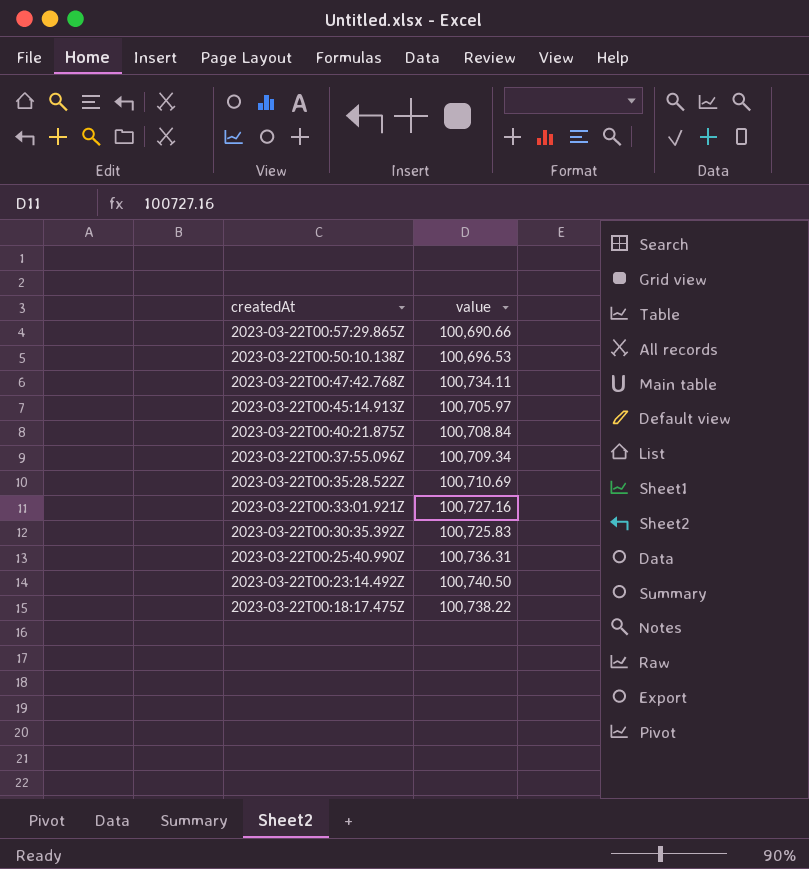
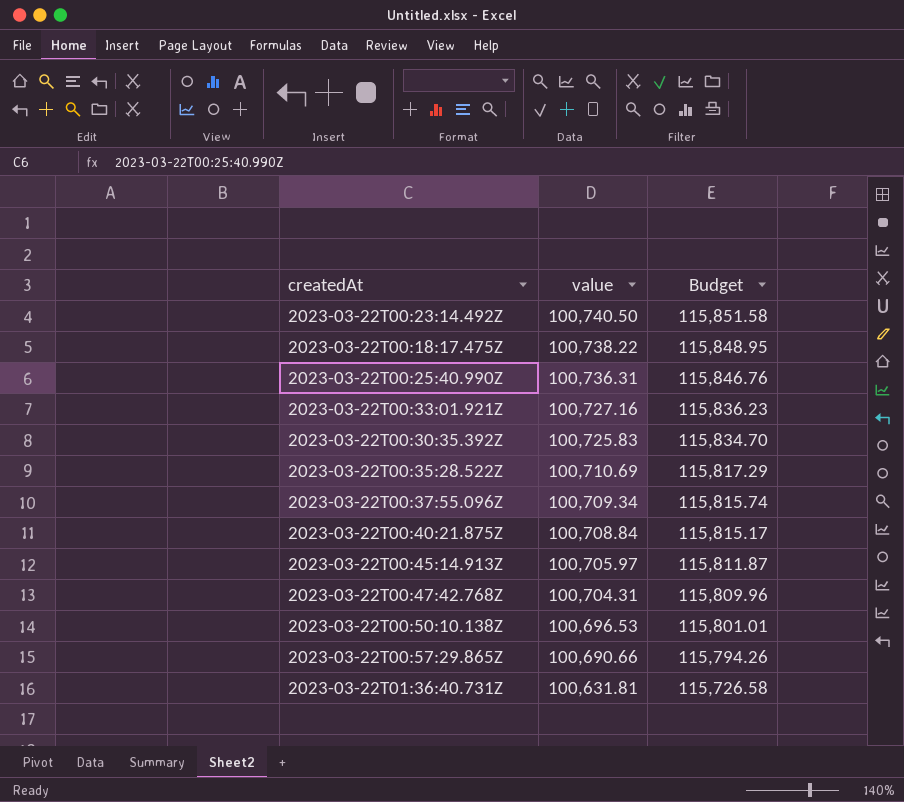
row order: createdAt descending -> value descending
column Budget | formula: none -> [value] * 1.15
2023-03-22T00:47:42.768Z | value: 100,734.11 -> 100,704.31
row 2023-03-22T01:36:40.731Z: none -> 100,631.81 | 115,726.58

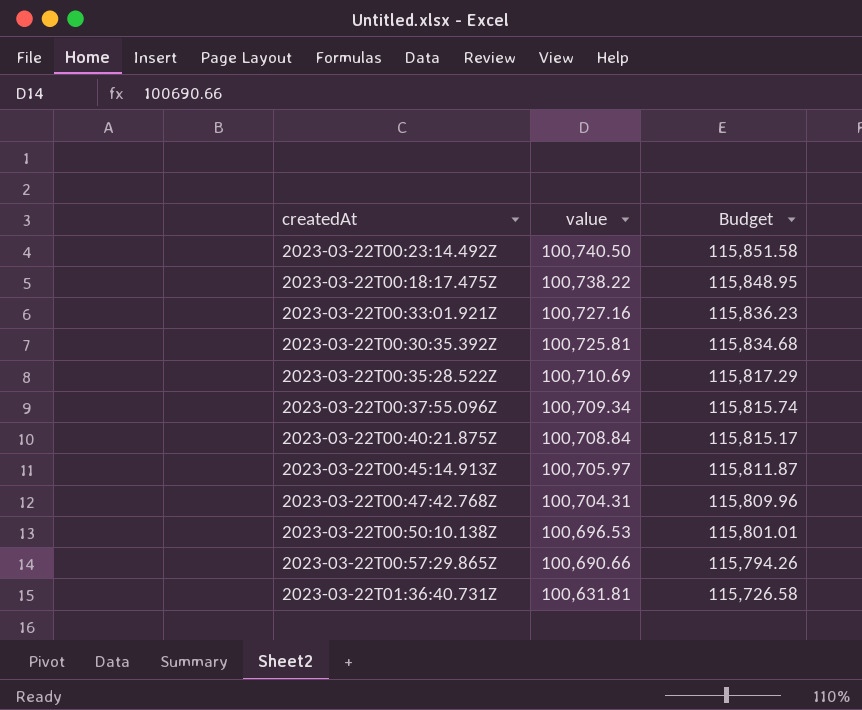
row 2023-03-22T00:25:40.990Z: 100,736.31 | 115,846.76 -> none
2023-03-22T00:30:35.392Z | value: 100,725.83 -> 100,725.81
2023-03-22T00:30:35.392Z | Budget: 115,834.70 -> 115,834.68

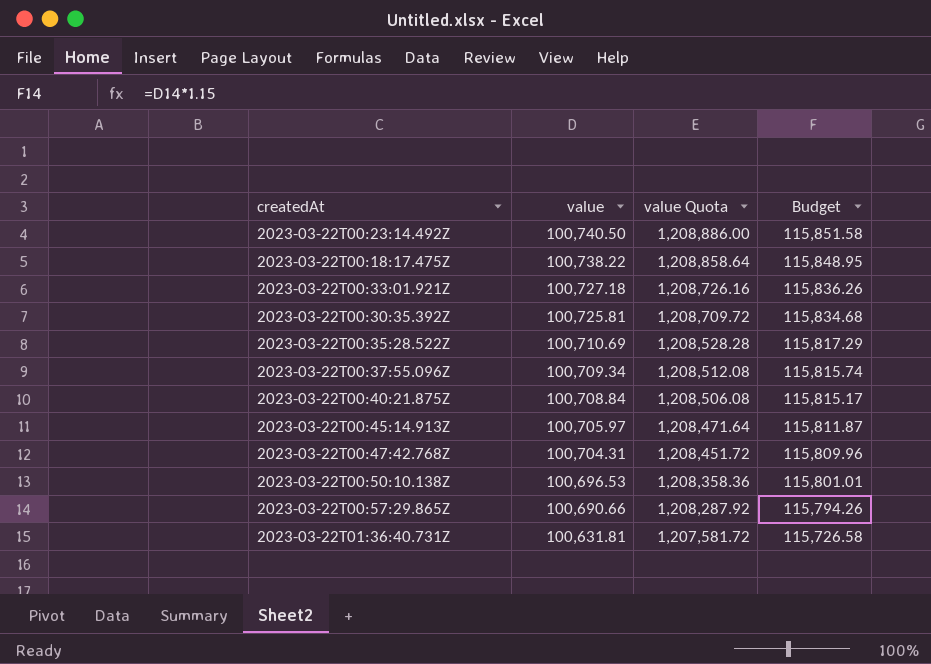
column value Quota | formula: none -> [value] * 12
2023-03-22T00:33:01.921Z | value: 100,727.16 -> 100,727.18
2023-03-22T00:33:01.921Z | Budget: 115,836.23 -> 115,836.26

